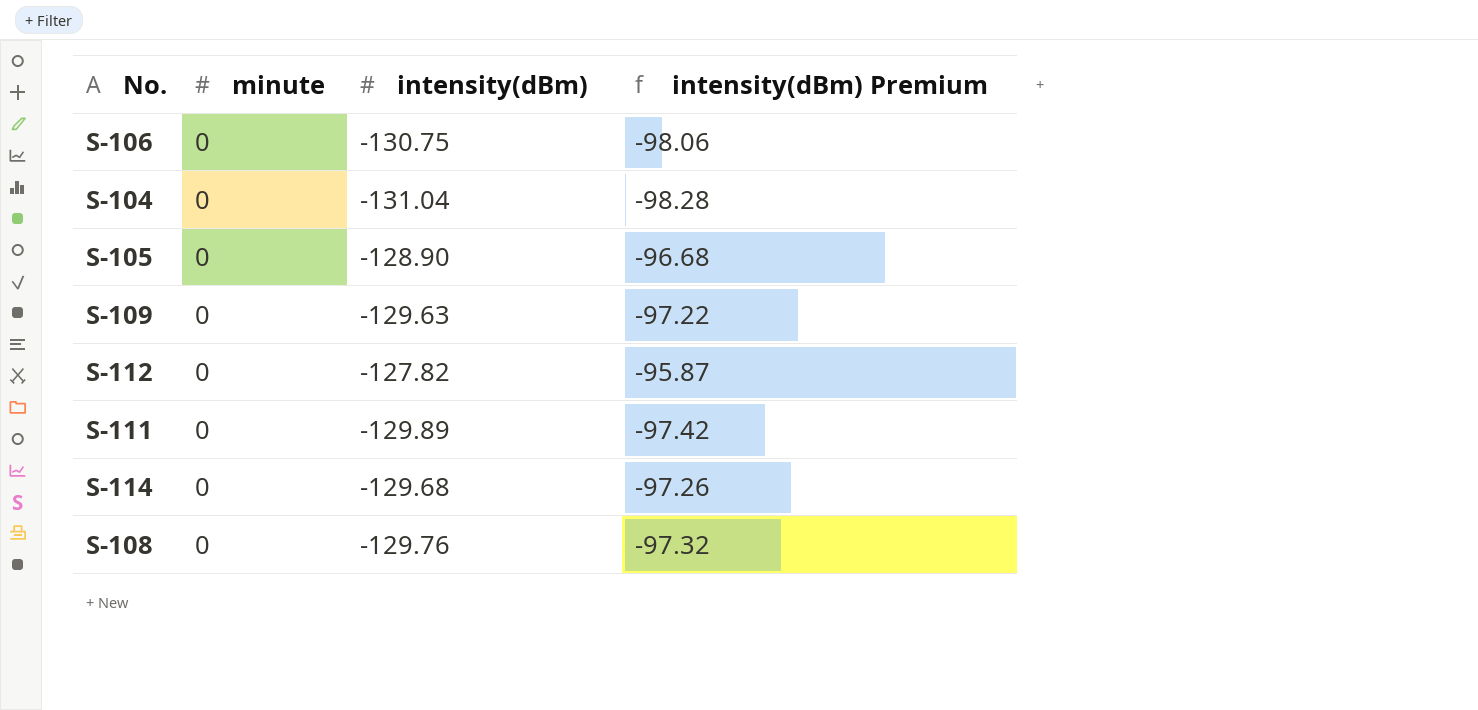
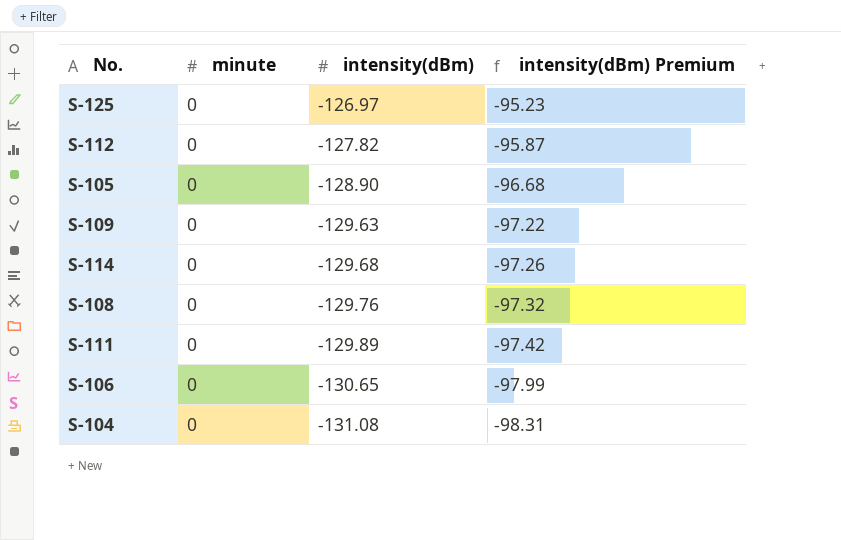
row order: none -> intensity(dBm) descending
row S-125: none -> 0 | -126.97 | -95.23
S-106 | intensity(dBm): -130.75 -> -130.65
S-106 | intensity(dBm) Premium: -98.06 -> -97.99
S-104 | intensity(dBm): -131.04 -> -131.08
S-104 | intensity(dBm) Premium: -98.28 -> -98.31

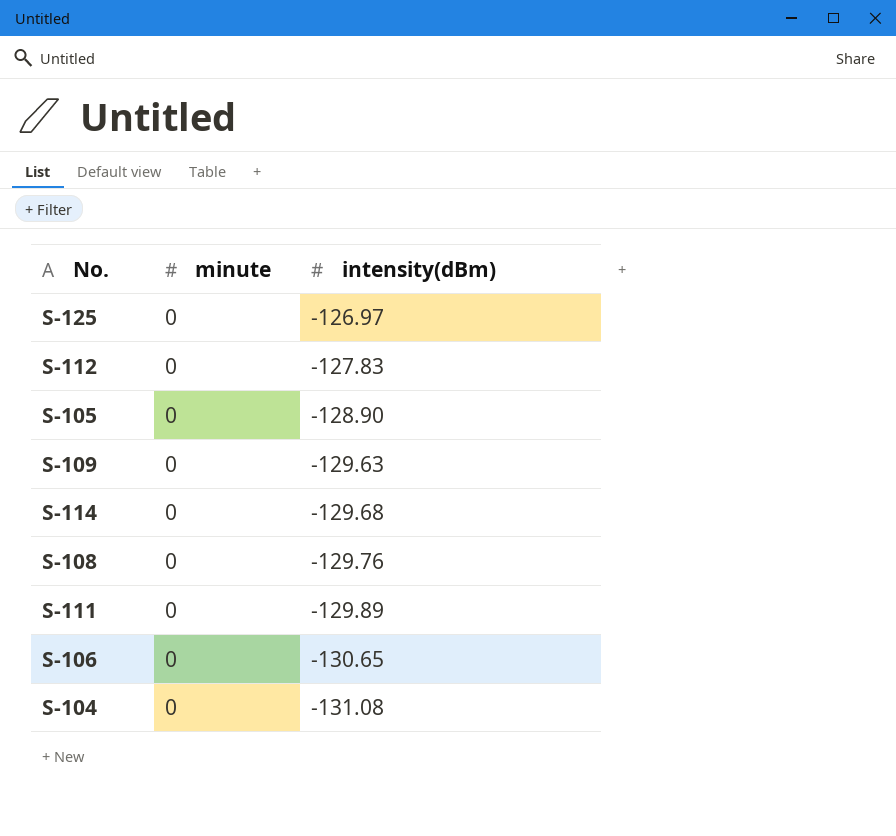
column intensity(dBm) Premium | formula: [intensity(dBm)] * 0.75 -> none
S-112 | intensity(dBm): -127.82 -> -127.83

